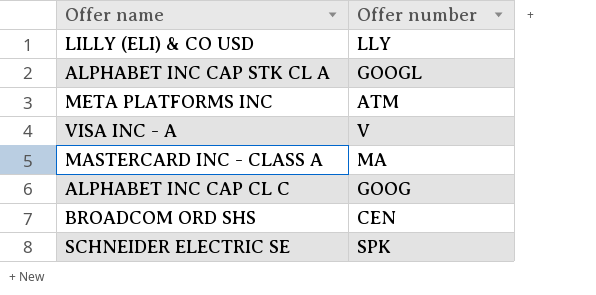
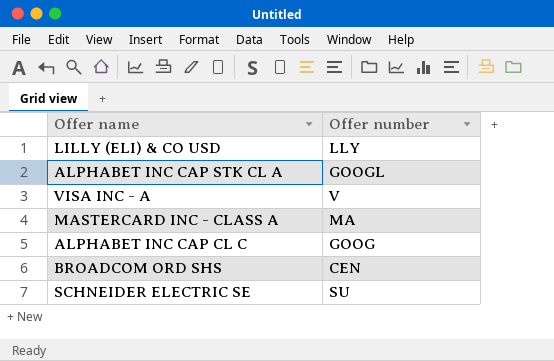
row META PLATFORMS INC: ATM -> none
SCHNEIDER ELECTRIC SE | Offer number: SPK -> SU

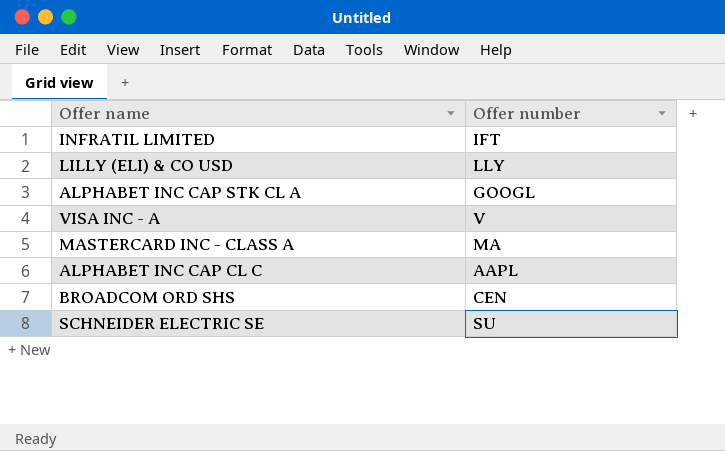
row INFRATIL LIMITED: none -> IFT
ALPHABET INC CAP CL C | Offer number: GOOG -> AAPL

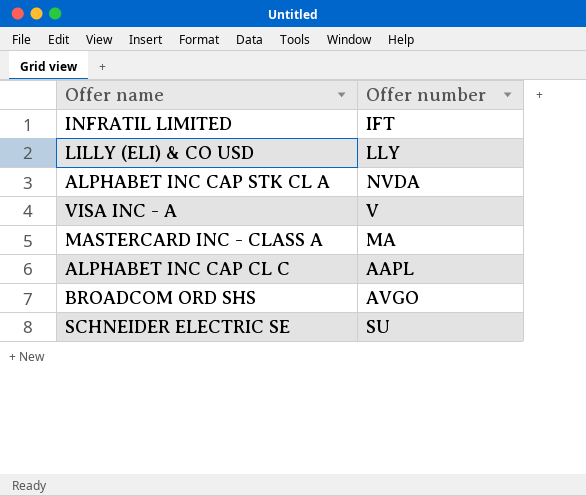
ALPHABET INC CAP STK CL A | Offer number: GOOGL -> NVDA
BROADCOM ORD SHS | Offer number: CEN -> AVGO

